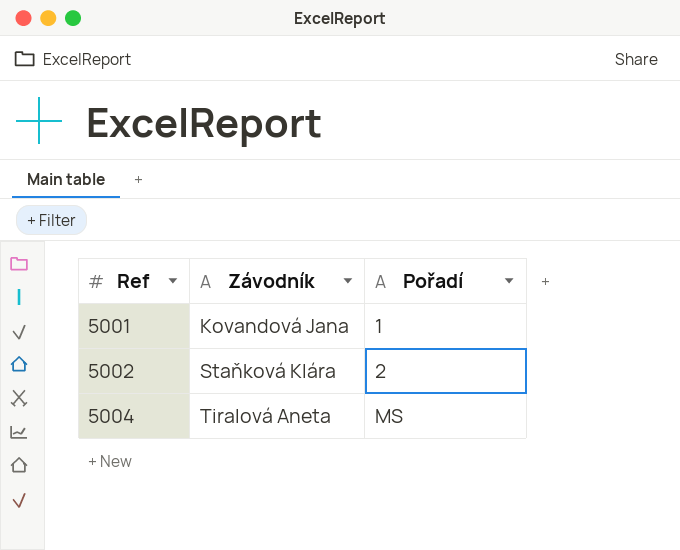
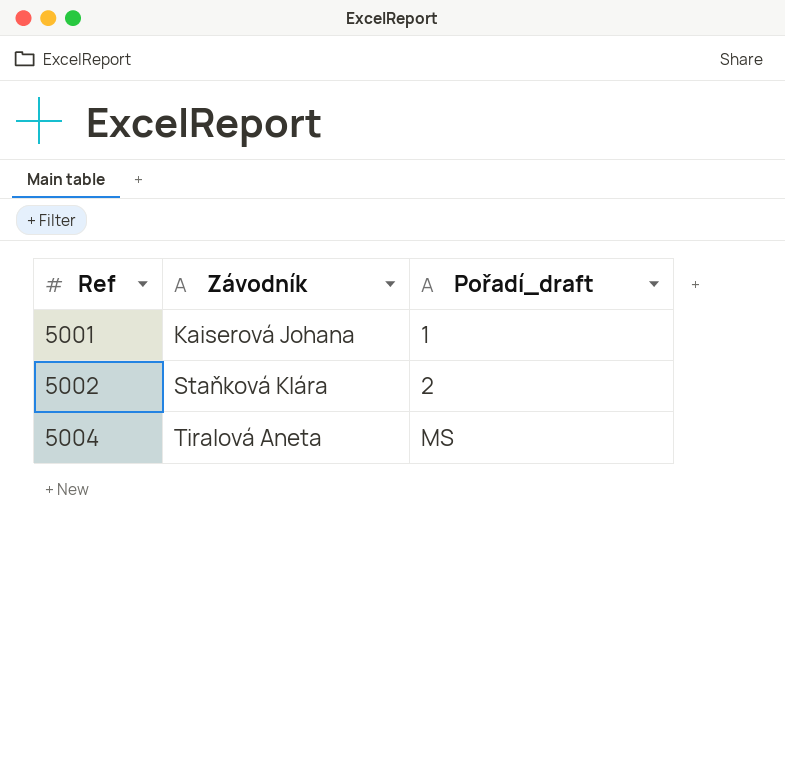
column name: Pořadí -> Pořadí_draft
5001 | Závodník: Kovandová Jana -> Kaiserová Johana

